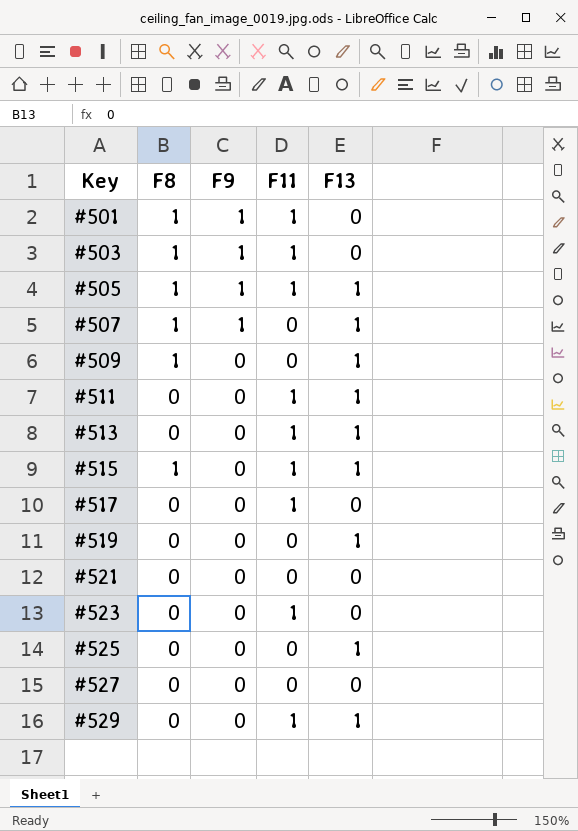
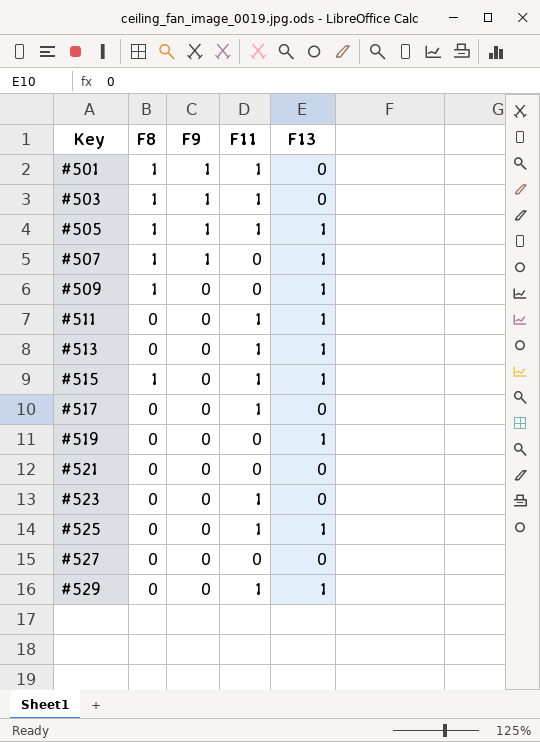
#525 | F11: 0 -> 1

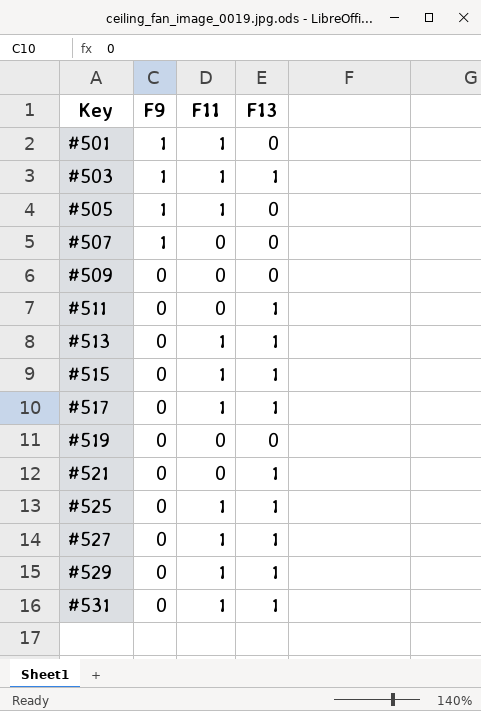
column F8 | position: 2 -> none
row #523: 0 | 0 | 1 | 0 -> none
#503 | F13: 0 -> 1
#505 | F13: 1 -> 0
#507 | F13: 1 -> 0
#509 | F13: 1 -> 0
#511 | F11: 1 -> 0
#517 | F13: 0 -> 1
#519 | F13: 1 -> 0
#521 | F13: 0 -> 1
#527 | F11: 0 -> 1
#527 | F13: 0 -> 1
row #531: none -> 0 | 1 | 1

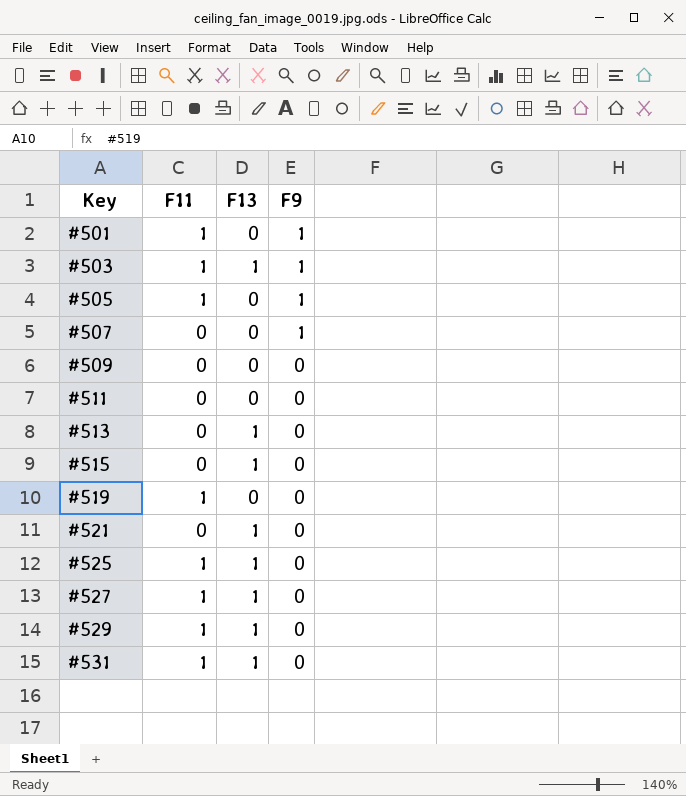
column F9 | position: 2 -> 4
row #517: 0 | 1 | 1 -> none
#511 | F13: 1 -> 0
#513 | F11: 1 -> 0
#515 | F11: 1 -> 0
#519 | F11: 0 -> 1

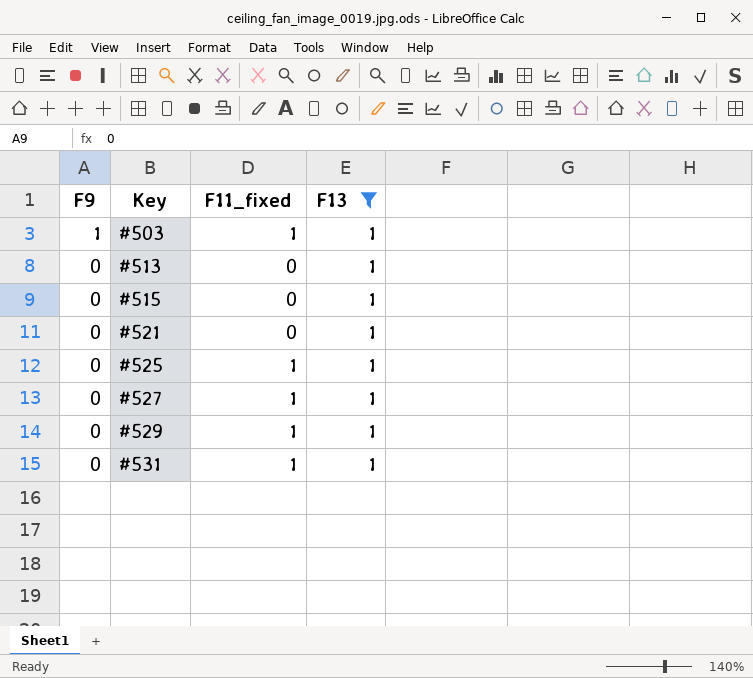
filter: none -> F13 = 1
column F9 | position: 4 -> 1
column name: F11 -> F11_fixed

